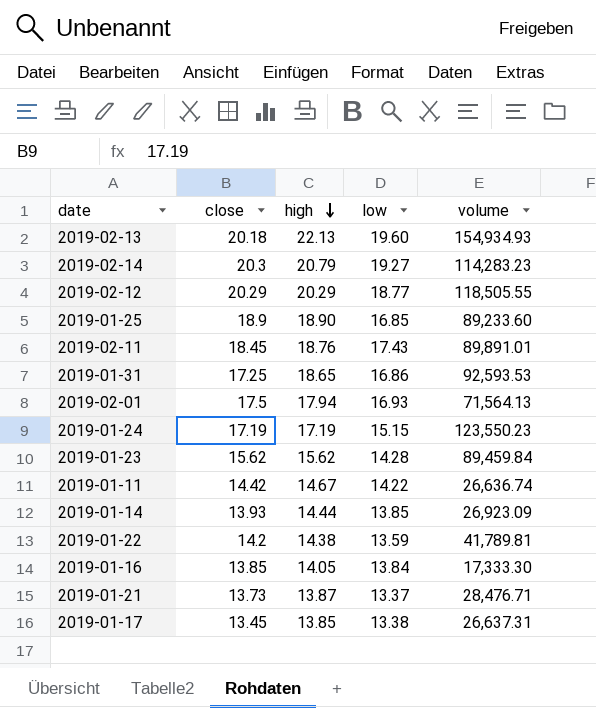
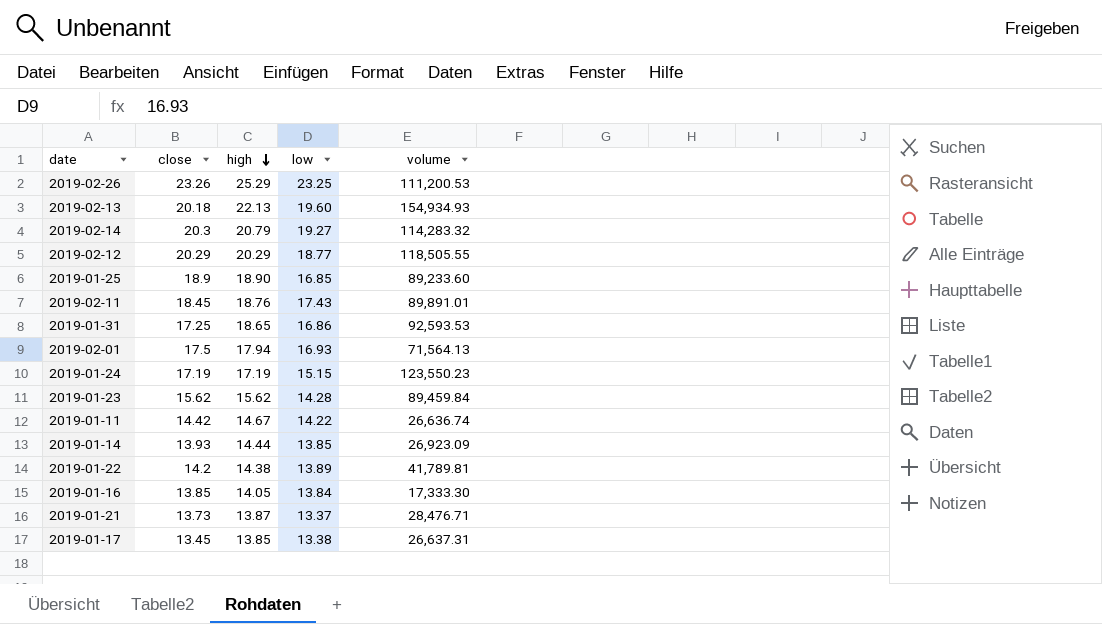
row 2019-02-26: none -> 23.26 | 25.29 | 23.25 | 111,200.53
2019-02-14 | volume: 114,283.23 -> 114,283.32
2019-01-22 | low: 13.59 -> 13.89

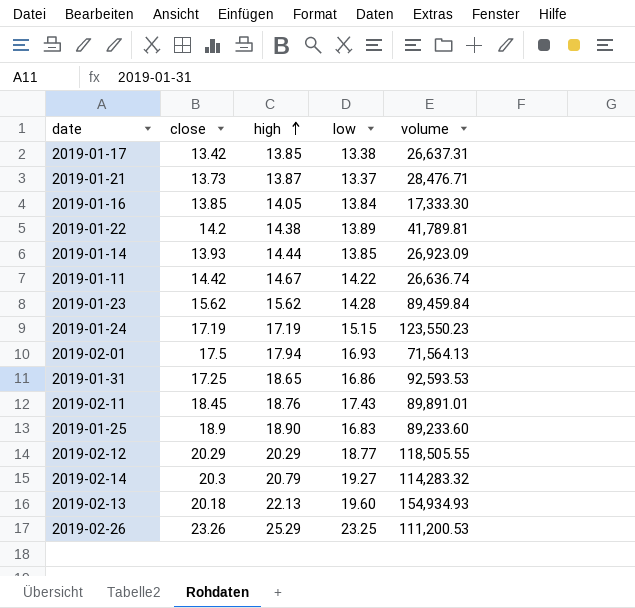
row order: high descending -> high ascending
2019-01-17 | close: 13.45 -> 13.42
2019-01-25 | low: 16.85 -> 16.83

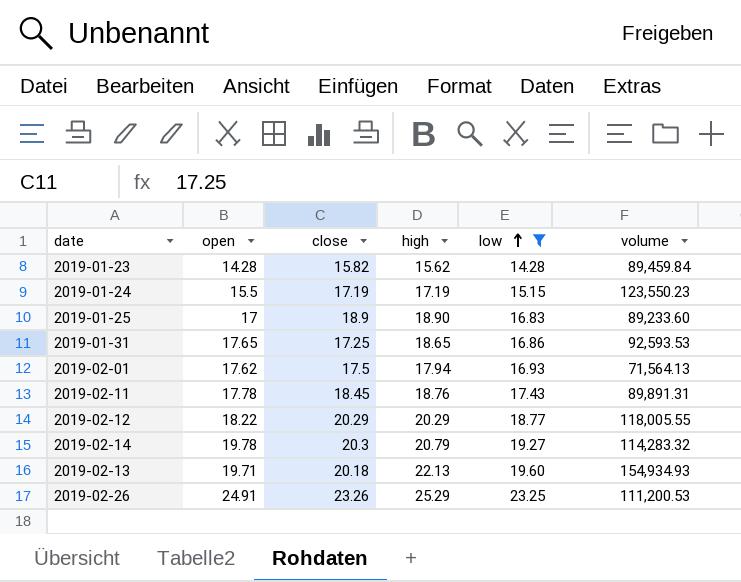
filter: none -> low >= 14.28
row order: high ascending -> low ascending
column open | position: none -> 2
2019-01-23 | close: 15.62 -> 15.82
2019-02-11 | volume: 89,891.01 -> 89,891.31
2019-02-12 | volume: 118,505.55 -> 118,005.55

